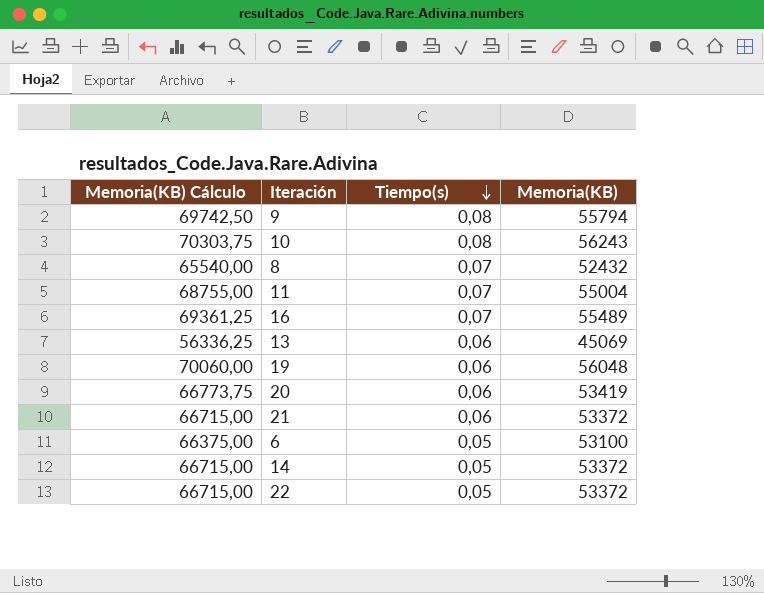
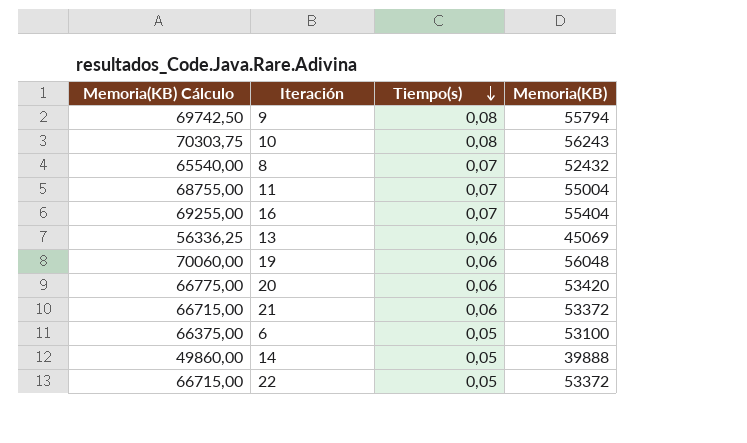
16 | Memoria(KB) Cálculo: 69361,25 -> 69255,00
16 | Memoria(KB): 55489 -> 55404
20 | Memoria(KB) Cálculo: 66773,75 -> 66775,00
20 | Memoria(KB): 53419 -> 53420
14 | Memoria(KB) Cálculo: 66715,00 -> 49860,00
14 | Memoria(KB): 53372 -> 39888

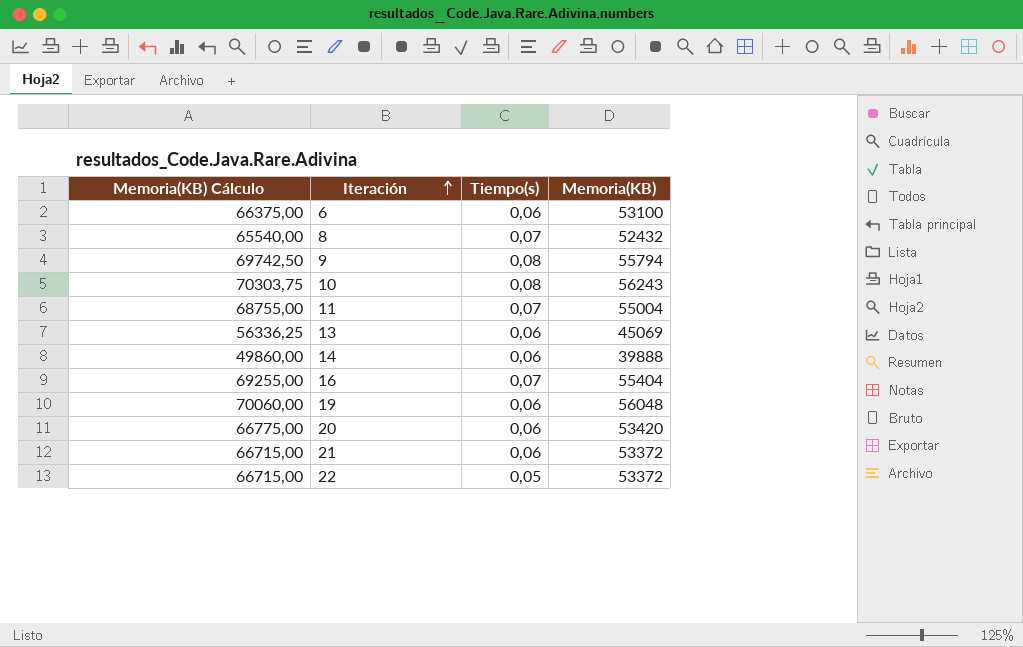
row order: Tiempo(s) descending -> Iteración ascending
6 | Tiempo(s): 0,05 -> 0,06
14 | Tiempo(s): 0,05 -> 0,06

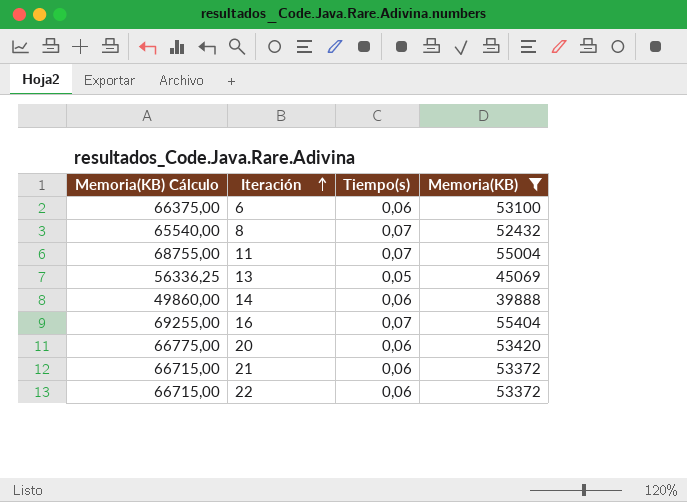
filter: none -> Memoria(KB) <= 55404
13 | Tiempo(s): 0,06 -> 0,05
22 | Tiempo(s): 0,05 -> 0,06

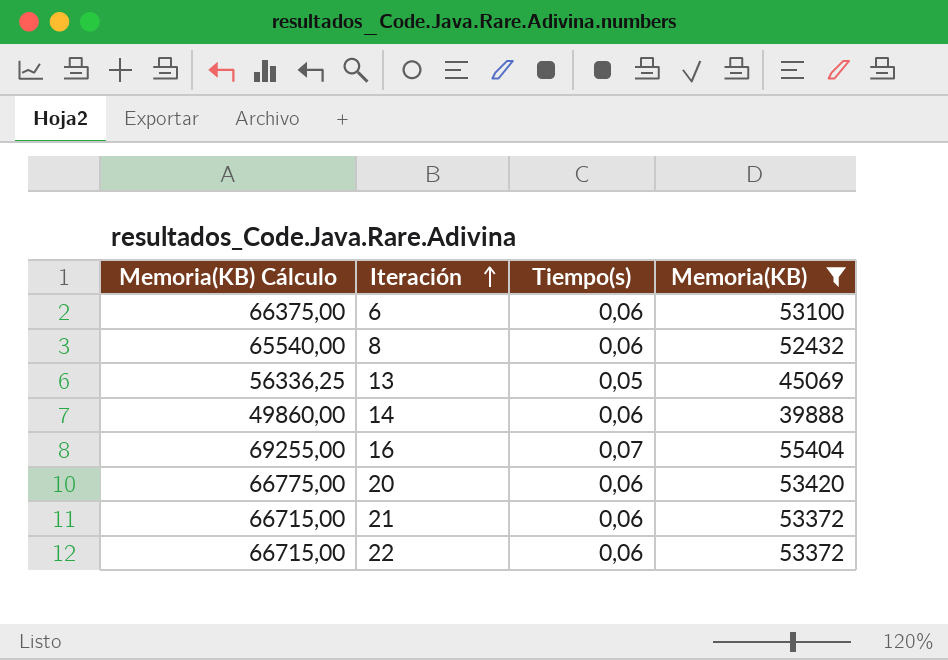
row 11: 68755,00 | 0,07 | 55004 -> none
8 | Tiempo(s): 0,07 -> 0,06

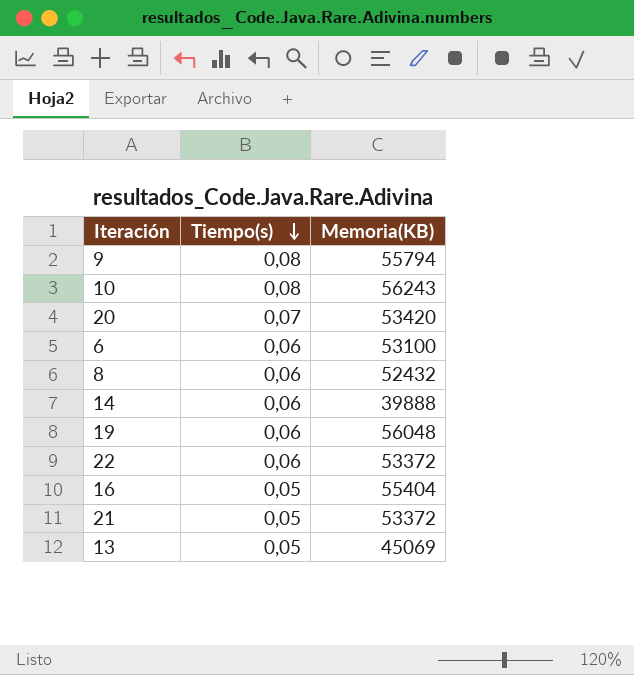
filter: Memoria(KB) <= 55404 -> none
row order: Iteración ascending -> Tiempo(s) descending
column Memoria(KB) Cálculo | formula: [Memoria(KB)] * 1,25 -> none
20 | Tiempo(s): 0,06 -> 0,07
16 | Tiempo(s): 0,07 -> 0,05
21 | Tiempo(s): 0,06 -> 0,05

